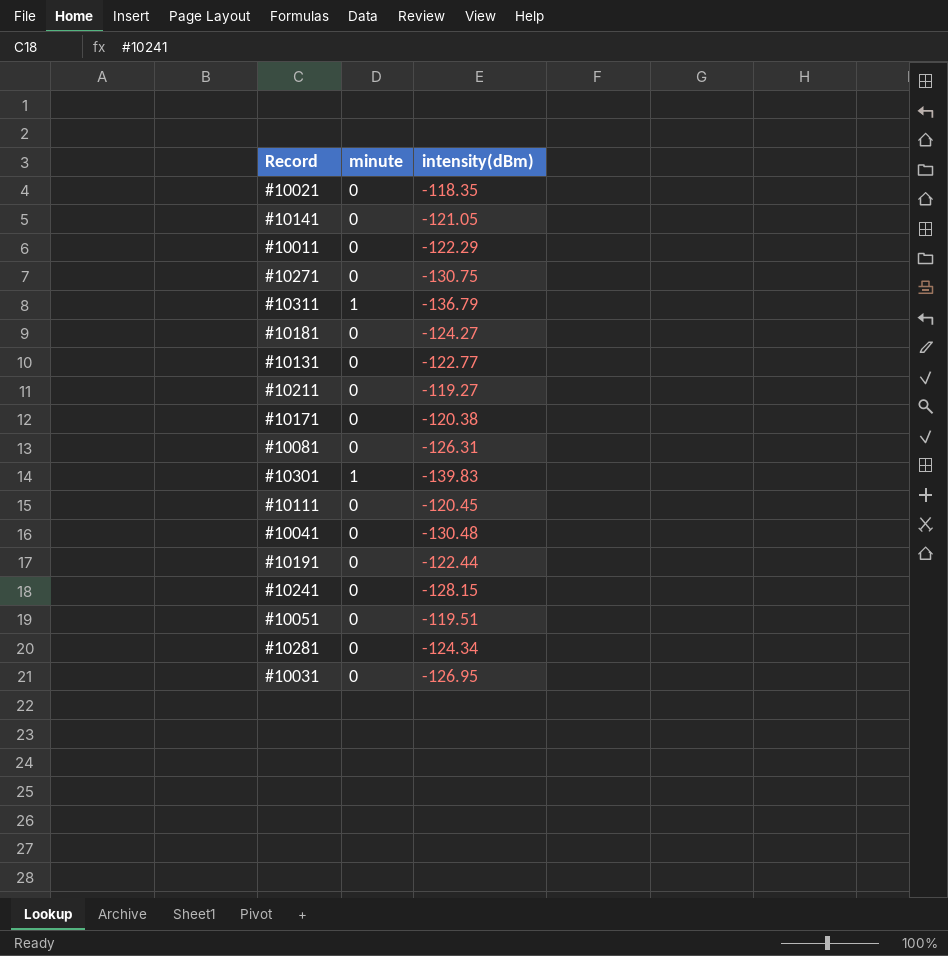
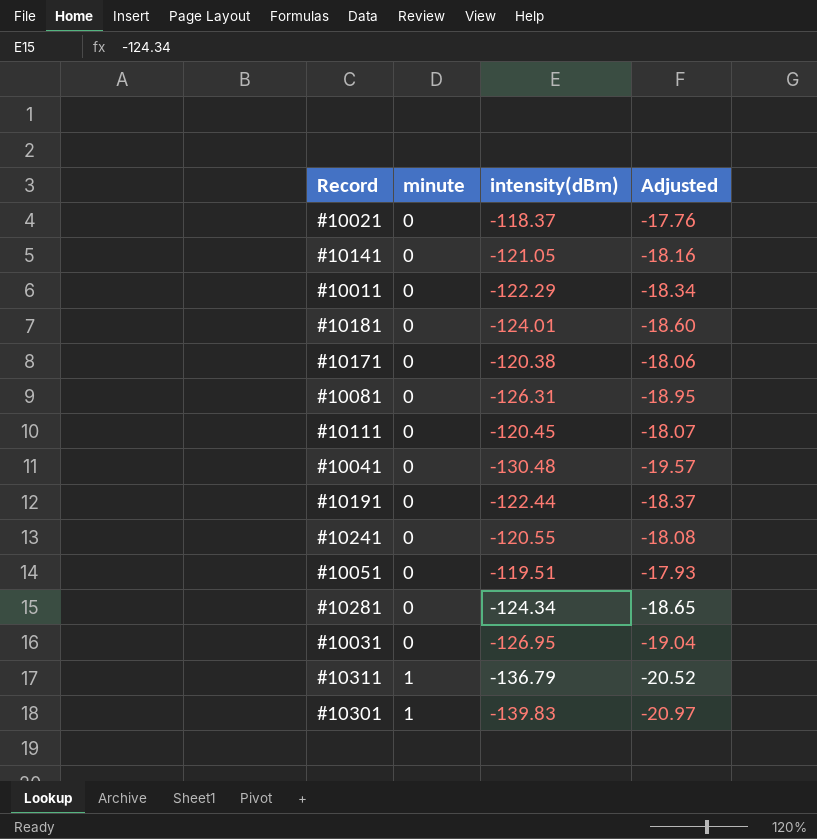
row order: none -> minute ascending
column Adjusted | formula: none -> [intensity(dBm)] * 0.15
row #10271: 0 | -130.75 -> none
row #10131: 0 | -122.77 -> none
row #10211: 0 | -119.27 -> none
#10021 | intensity(dBm): -118.35 -> -118.37
#10181 | intensity(dBm): -124.27 -> -124.01
#10241 | intensity(dBm): -128.15 -> -120.55

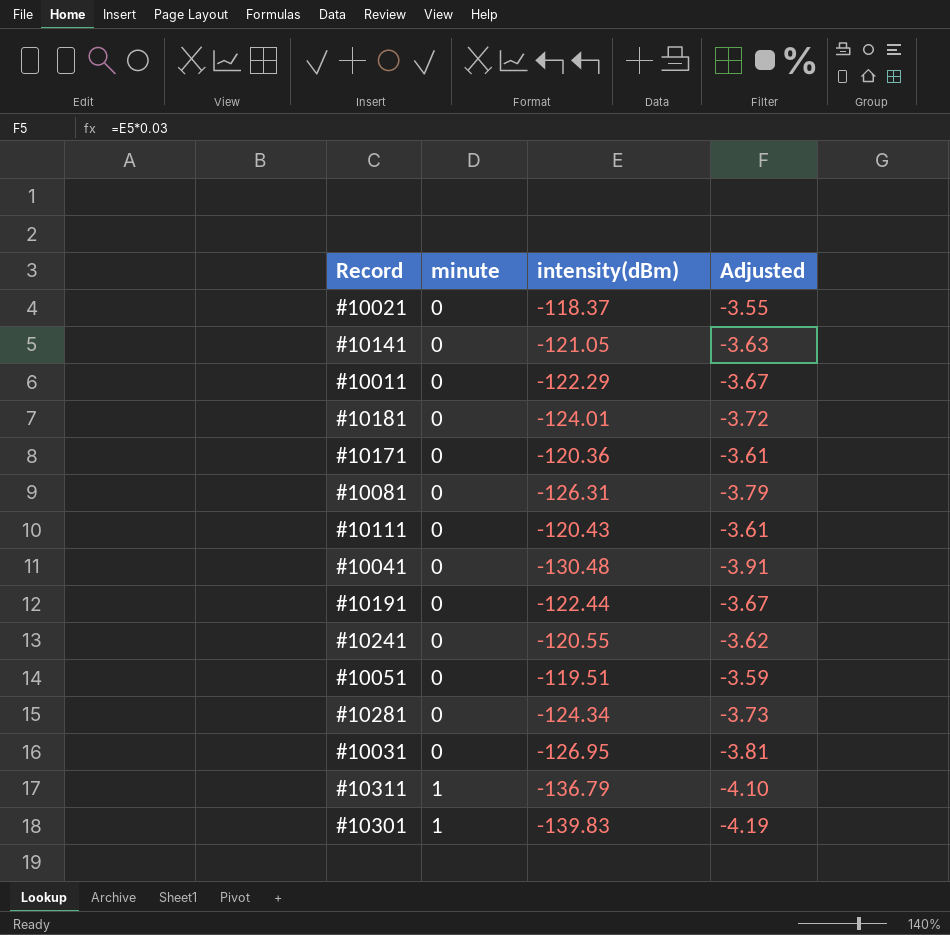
column Adjusted | formula: [intensity(dBm)] * 0.15 -> [intensity(dBm)] * 0.03
#10171 | intensity(dBm): -120.38 -> -120.36
#10111 | intensity(dBm): -120.45 -> -120.43

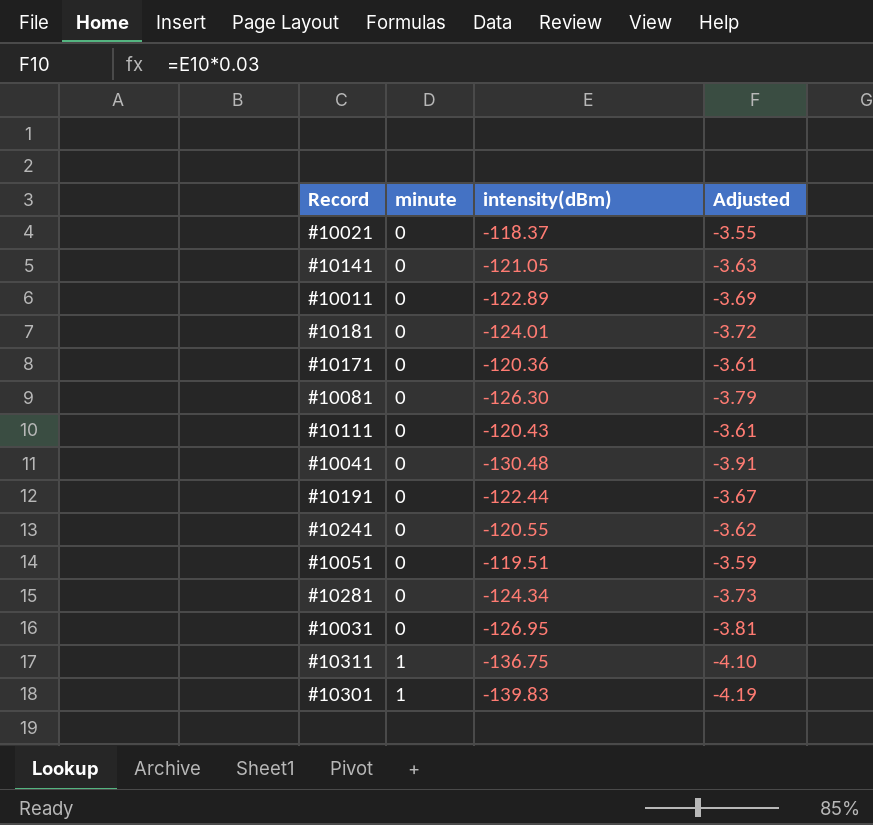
#10011 | intensity(dBm): -122.29 -> -122.89
#10011 | Adjusted: -3.67 -> -3.69
#10081 | intensity(dBm): -126.31 -> -126.30
#10311 | intensity(dBm): -136.79 -> -136.75

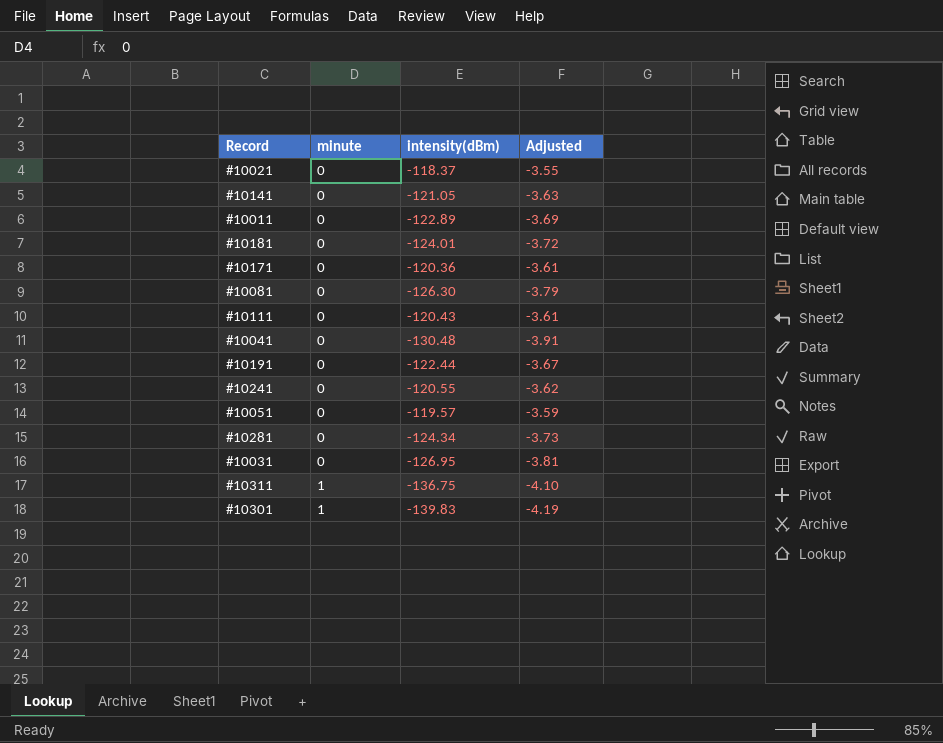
#10051 | intensity(dBm): -119.51 -> -119.57

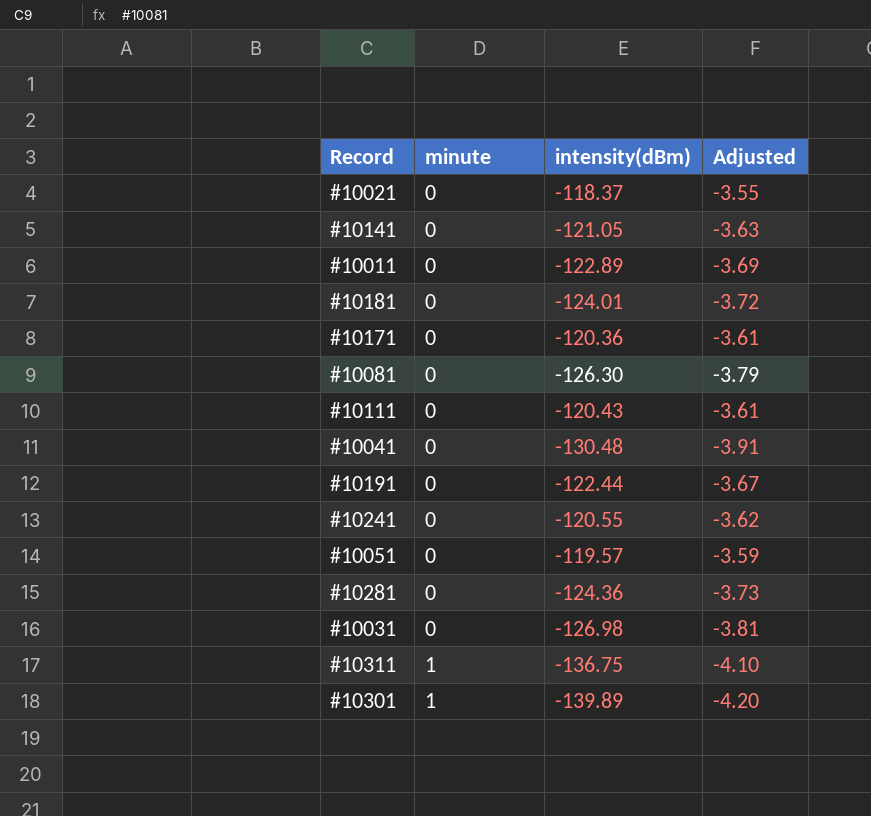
#10281 | intensity(dBm): -124.34 -> -124.36
#10031 | intensity(dBm): -126.95 -> -126.98
#10301 | intensity(dBm): -139.83 -> -139.89
#10301 | Adjusted: -4.19 -> -4.20

